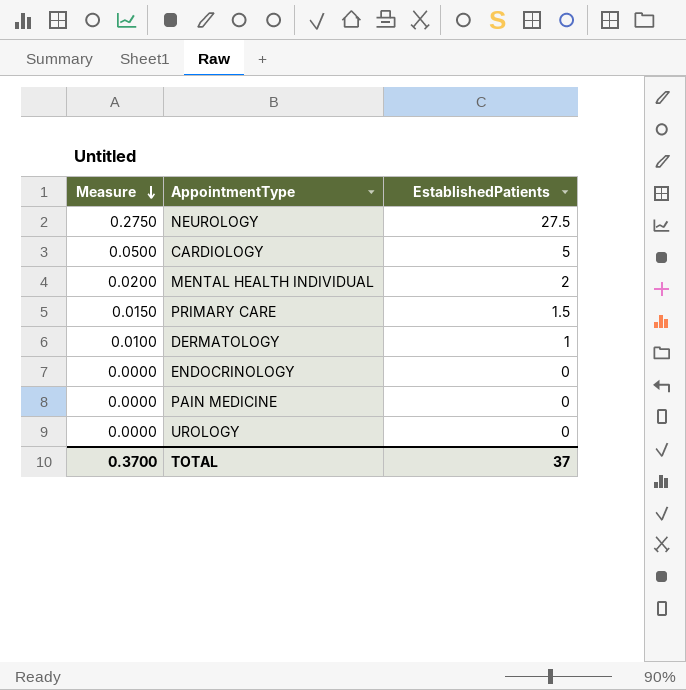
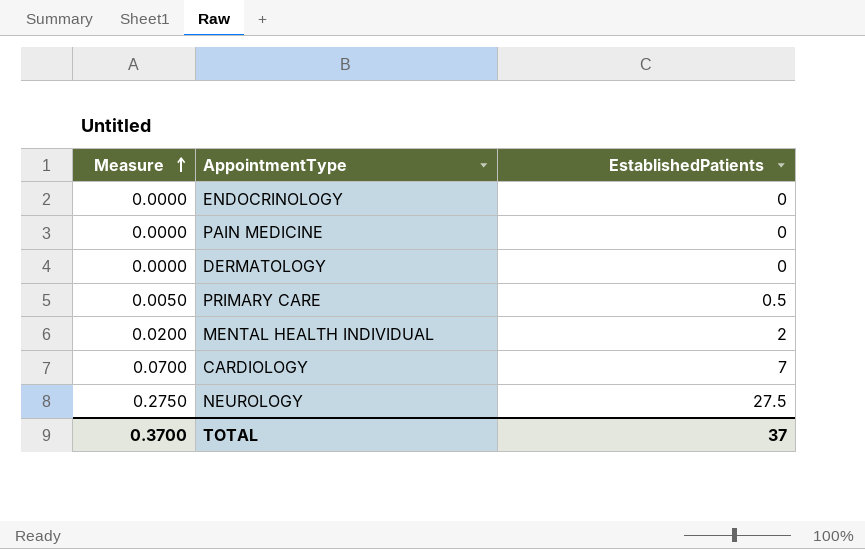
row order: Measure descending -> Measure ascending
row UROLOGY: 0.0000 | 0 -> none
DERMATOLOGY | Measure: 0.0100 -> 0.0000
DERMATOLOGY | EstablishedPatients: 1 -> 0
PRIMARY CARE | Measure: 0.0150 -> 0.0050
PRIMARY CARE | EstablishedPatients: 1.5 -> 0.5
CARDIOLOGY | Measure: 0.0500 -> 0.0700
CARDIOLOGY | EstablishedPatients: 5 -> 7

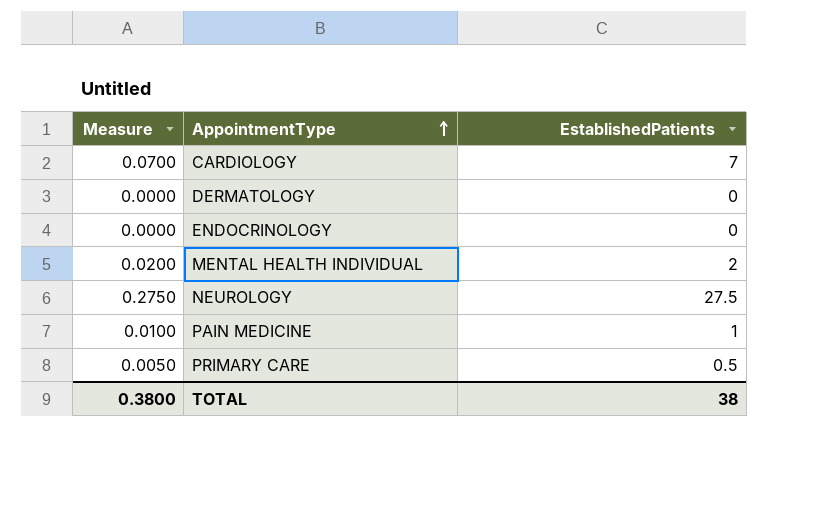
row order: Measure ascending -> AppointmentType ascending
PAIN MEDICINE | Measure: 0.0000 -> 0.0100
PAIN MEDICINE | EstablishedPatients: 0 -> 1
TOTAL | Measure: 0.3700 -> 0.3800
TOTAL | EstablishedPatients: 37 -> 38

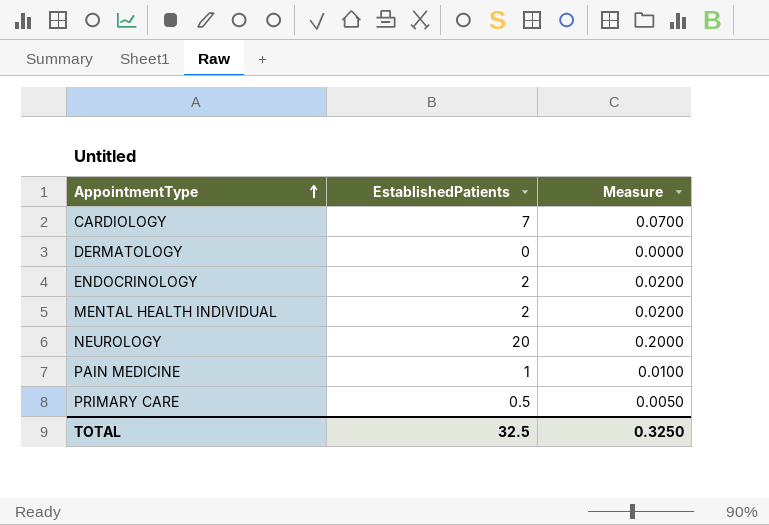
column Measure | position: 1 -> 3
ENDOCRINOLOGY | EstablishedPatients: 0 -> 2
ENDOCRINOLOGY | Measure: 0.0000 -> 0.0200
NEUROLOGY | EstablishedPatients: 27.5 -> 20
NEUROLOGY | Measure: 0.2750 -> 0.2000
TOTAL | EstablishedPatients: 38 -> 32.5
TOTAL | Measure: 0.3800 -> 0.3250

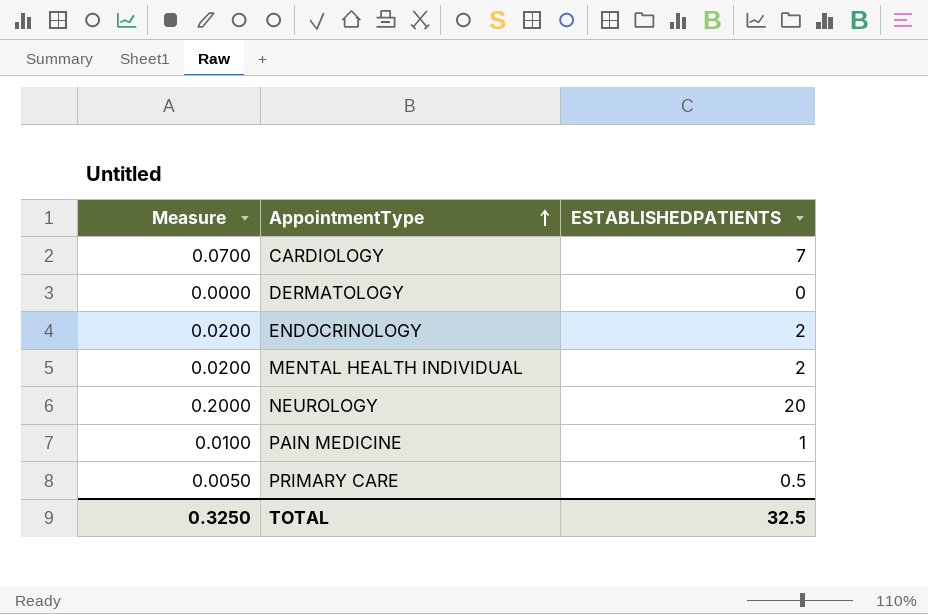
column Measure | position: 3 -> 1
column name: EstablishedPatients -> ESTABLISHEDPATIENTS

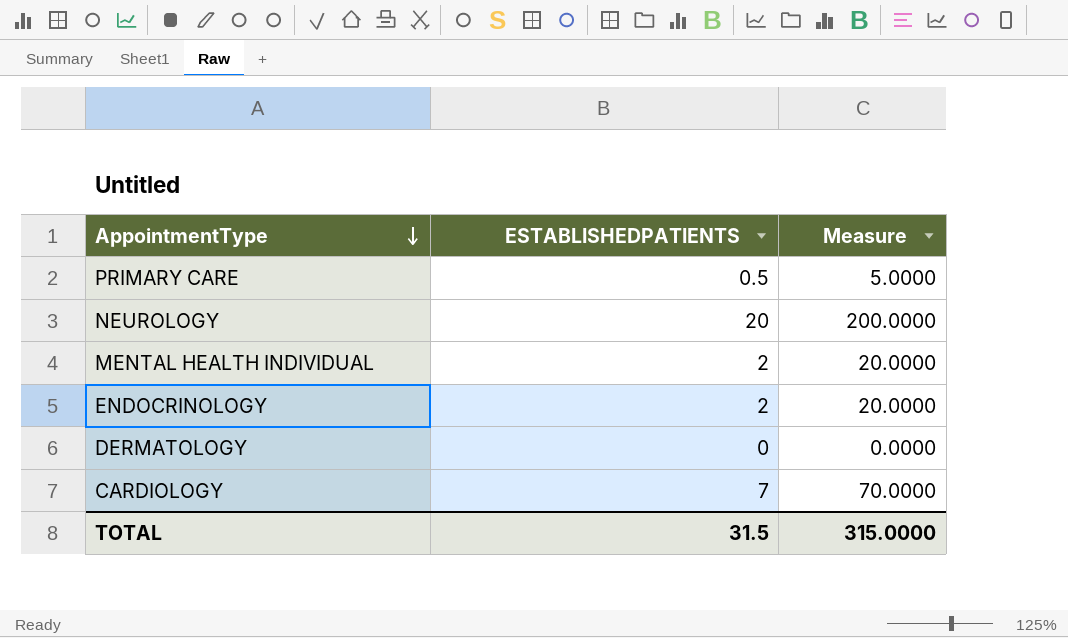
row order: AppointmentType ascending -> AppointmentType descending
column Measure | formula: [ESTABLISHEDPATIENTS] * 0.01 -> [ESTABLISHEDPATIENTS] * 10
column Measure | position: 1 -> 3
row PAIN MEDICINE: 0.0100 | 1 -> none
TOTAL | ESTABLISHEDPATIENTS: 32.5 -> 31.5
TOTAL | Measure: 0.3250 -> 315.0000

